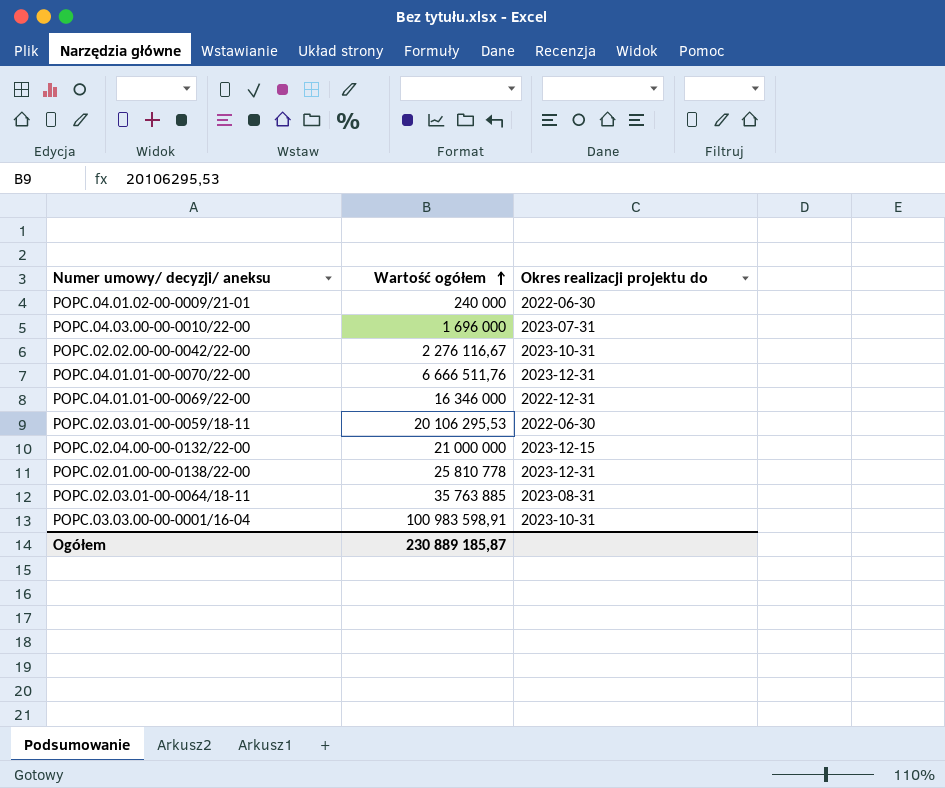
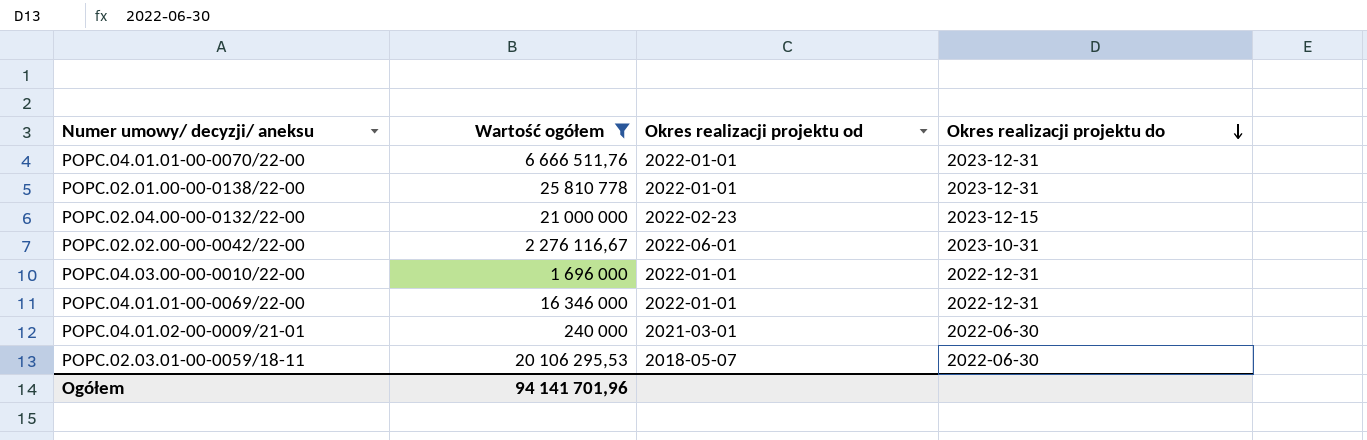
filter: none -> Wartość ogółem <= 25 810 778
row order: Wartość ogółem ascending -> Okres realizacji projektu do descending
column Okres realizacji projektu od | position: none -> 3
POPC.04.03.00-00-0010/22-00 | Okres realizacji projektu do: 2023-07-31 -> 2022-12-31
Ogółem | Wartość ogółem: 230 889 185,87 -> 94 141 701,96

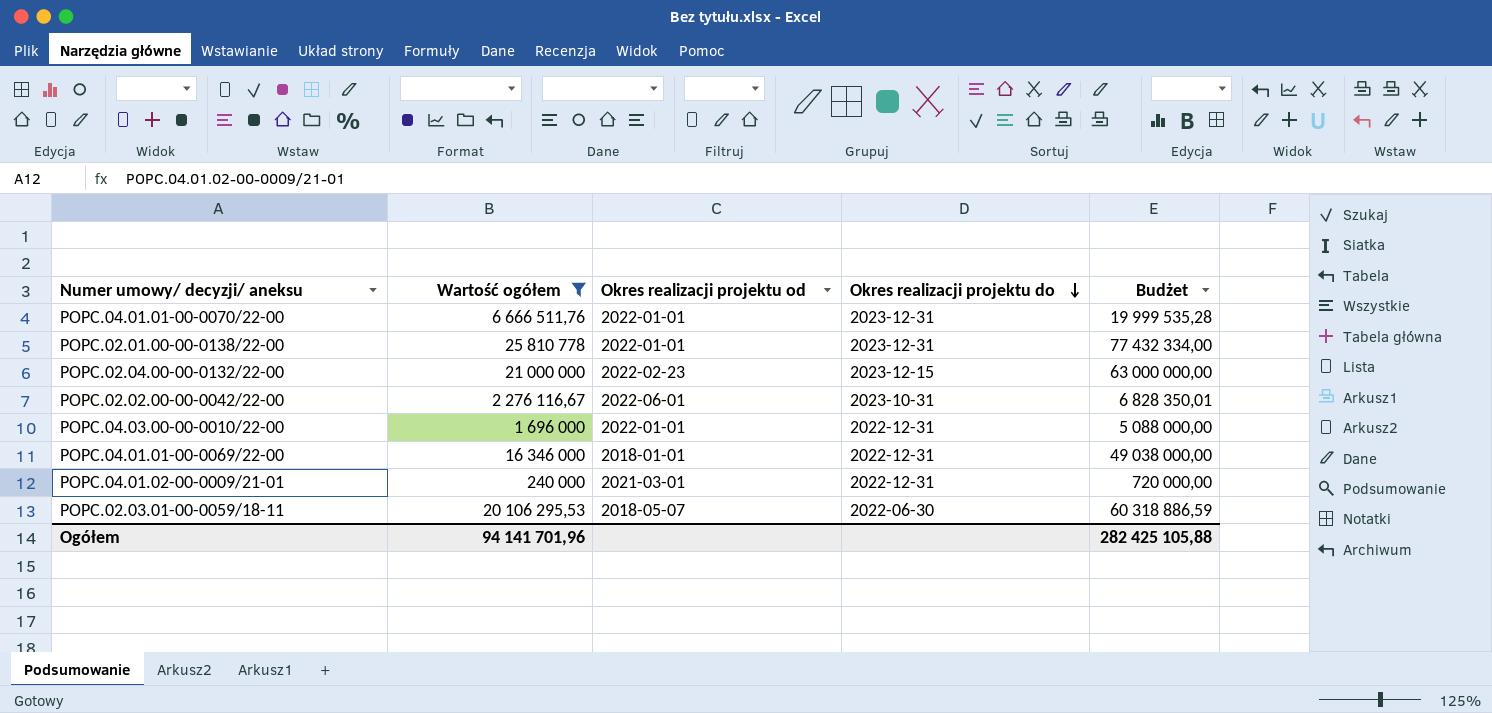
column Budżet | formula: none -> [Wartość ogółem] * 3
POPC.04.01.01-00-0069/22-00 | Okres realizacji projektu od: 2022-01-01 -> 2018-01-01
POPC.04.01.02-00-0009/21-01 | Okres realizacji projektu do: 2022-06-30 -> 2022-12-31

